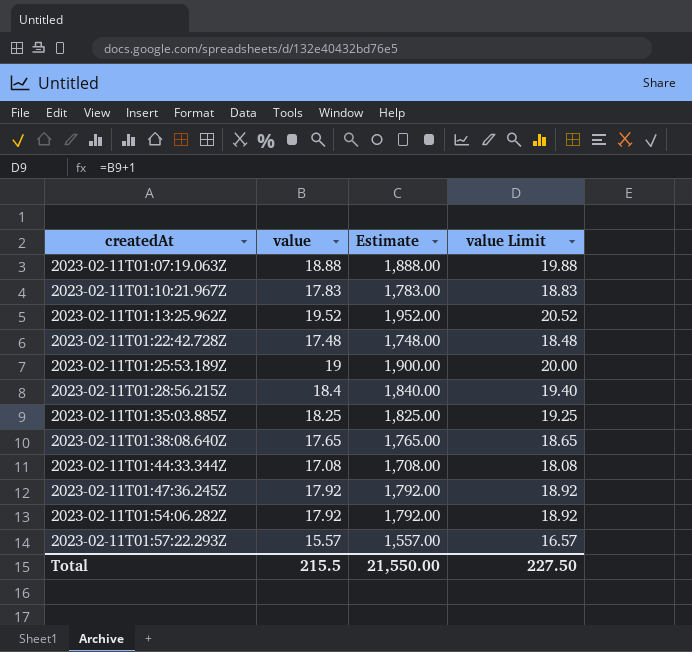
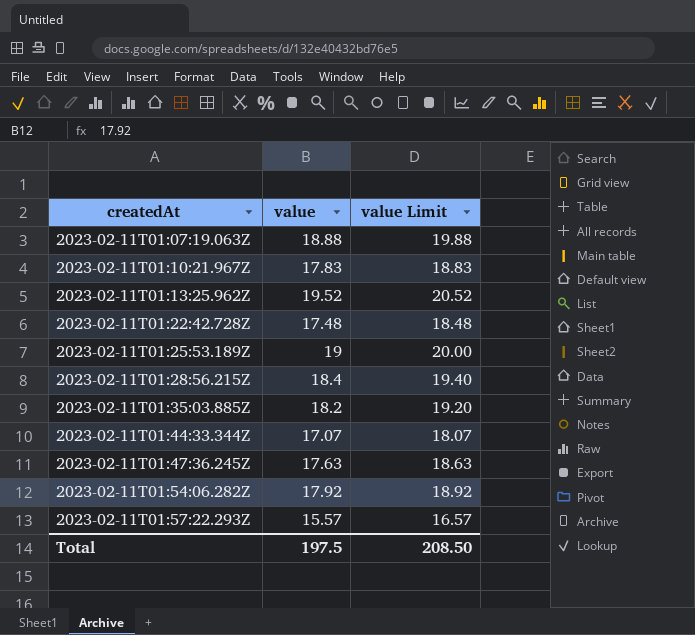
column Estimate | formula: [value] * 100 -> none
row 2023-02-11T01:38:08.640Z: 17.65 | 1,765.00 | 18.65 -> none
2023-02-11T01:35:03.885Z | value: 18.25 -> 18.2
2023-02-11T01:35:03.885Z | value Limit: 19.25 -> 19.20
2023-02-11T01:44:33.344Z | value: 17.08 -> 17.07
2023-02-11T01:44:33.344Z | value Limit: 18.08 -> 18.07
2023-02-11T01:47:36.245Z | value: 17.92 -> 17.63
2023-02-11T01:47:36.245Z | value Limit: 18.92 -> 18.63
Total | value: 215.5 -> 197.5
Total | value Limit: 227.50 -> 208.50

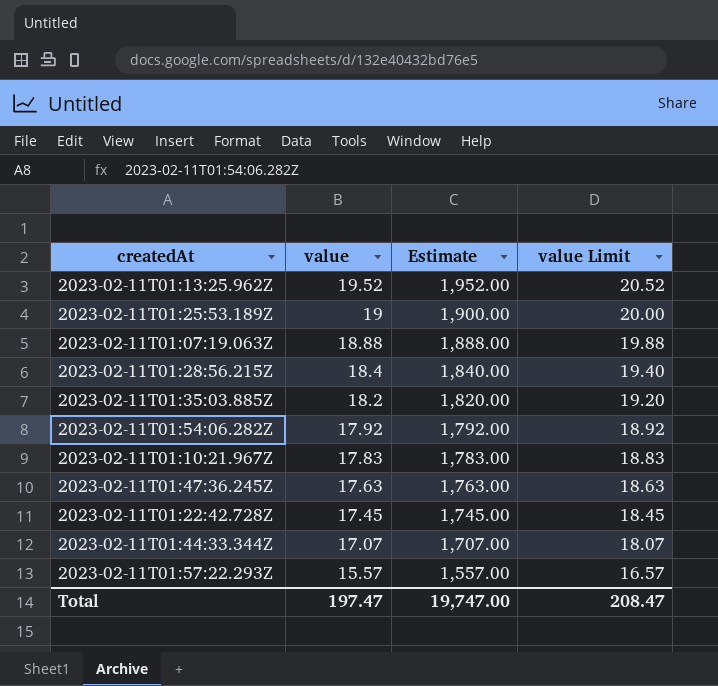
row order: createdAt ascending -> value descending
column Estimate | formula: none -> [value] * 100
2023-02-11T01:22:42.728Z | value: 17.48 -> 17.45
2023-02-11T01:22:42.728Z | value Limit: 18.48 -> 18.45
Total | value: 197.5 -> 197.47
Total | value Limit: 208.50 -> 208.47

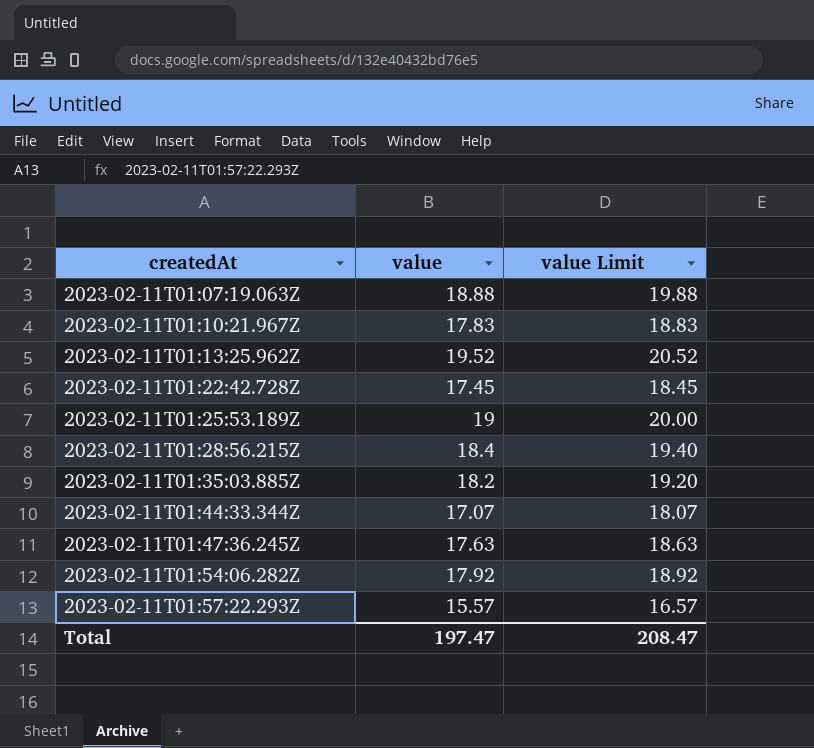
row order: value descending -> createdAt ascending
column Estimate | formula: [value] * 100 -> none

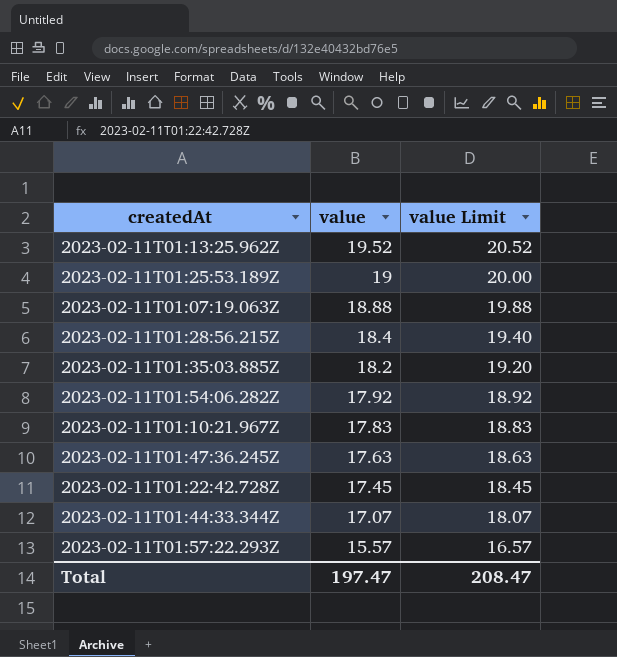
row order: createdAt ascending -> value descending

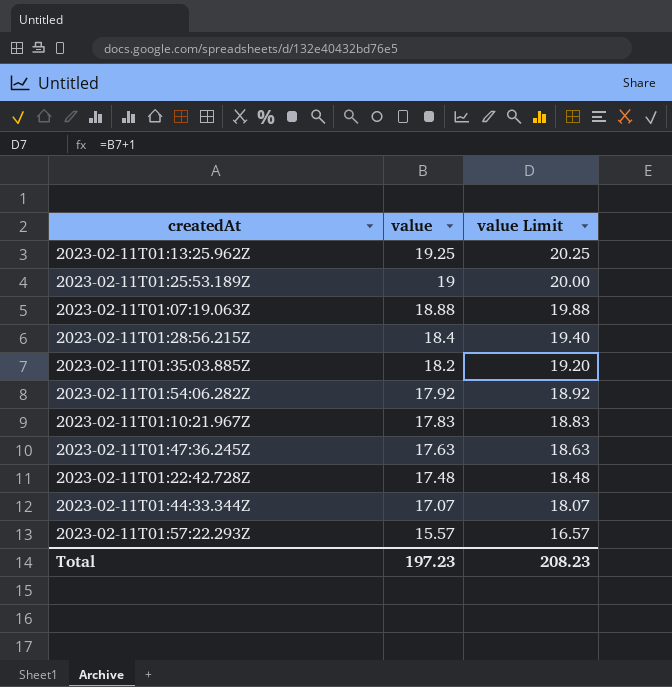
2023-02-11T01:13:25.962Z | value: 19.52 -> 19.25
2023-02-11T01:13:25.962Z | value Limit: 20.52 -> 20.25
2023-02-11T01:22:42.728Z | value: 17.45 -> 17.48
2023-02-11T01:22:42.728Z | value Limit: 18.45 -> 18.48
Total | value: 197.47 -> 197.23
Total | value Limit: 208.47 -> 208.23

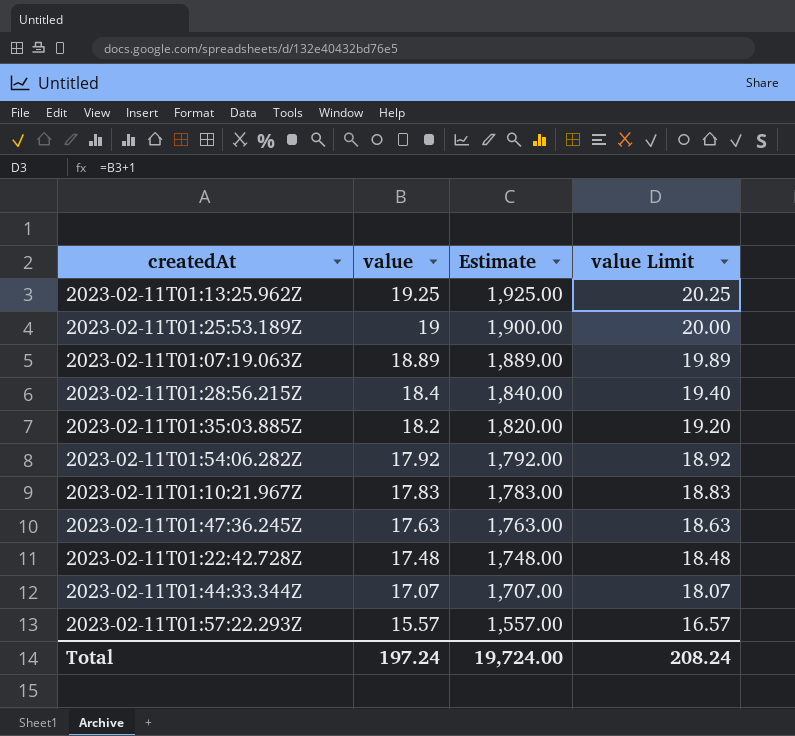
column Estimate | formula: none -> [value] * 100
2023-02-11T01:07:19.063Z | value: 18.88 -> 18.89
2023-02-11T01:07:19.063Z | value Limit: 19.88 -> 19.89
Total | value: 197.23 -> 197.24
Total | value Limit: 208.23 -> 208.24

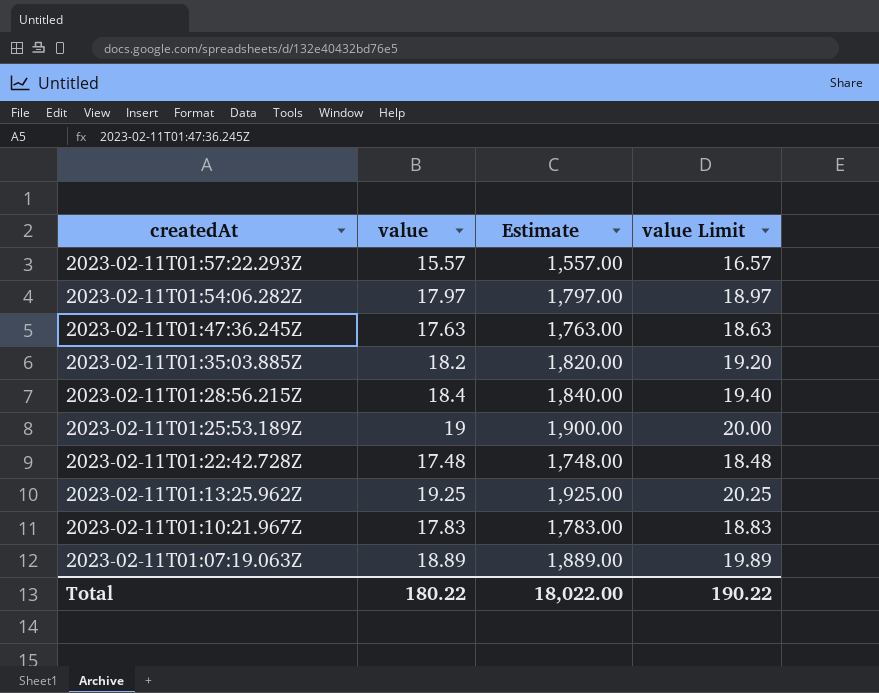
row order: value descending -> createdAt descending
row 2023-02-11T01:44:33.344Z: 17.07 | 1,707.00 | 18.07 -> none
2023-02-11T01:54:06.282Z | value: 17.92 -> 17.97
2023-02-11T01:54:06.282Z | Estimate: 1,792.00 -> 1,797.00
2023-02-11T01:54:06.282Z | value Limit: 18.92 -> 18.97
Total | value: 197.24 -> 180.22
Total | Estimate: 19,724.00 -> 18,022.00
Total | value Limit: 208.24 -> 190.22

